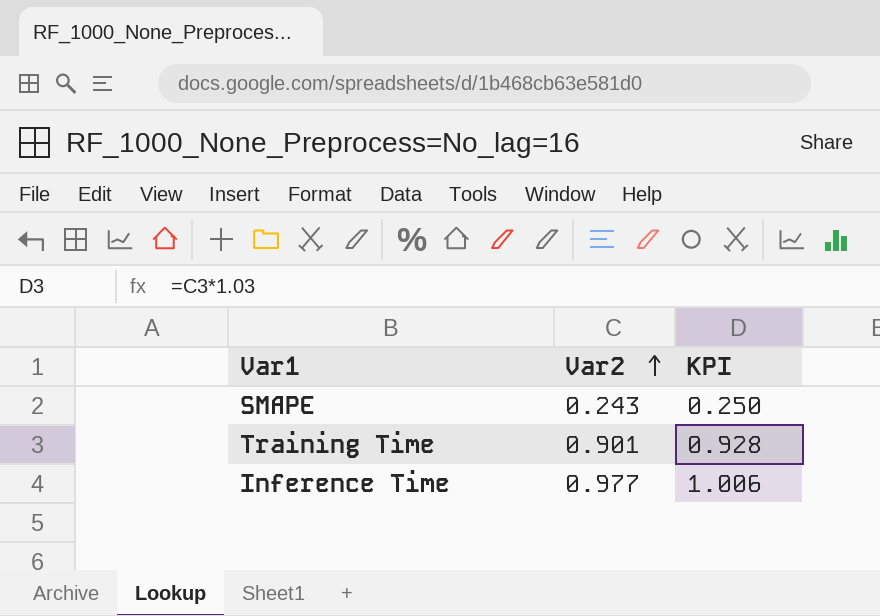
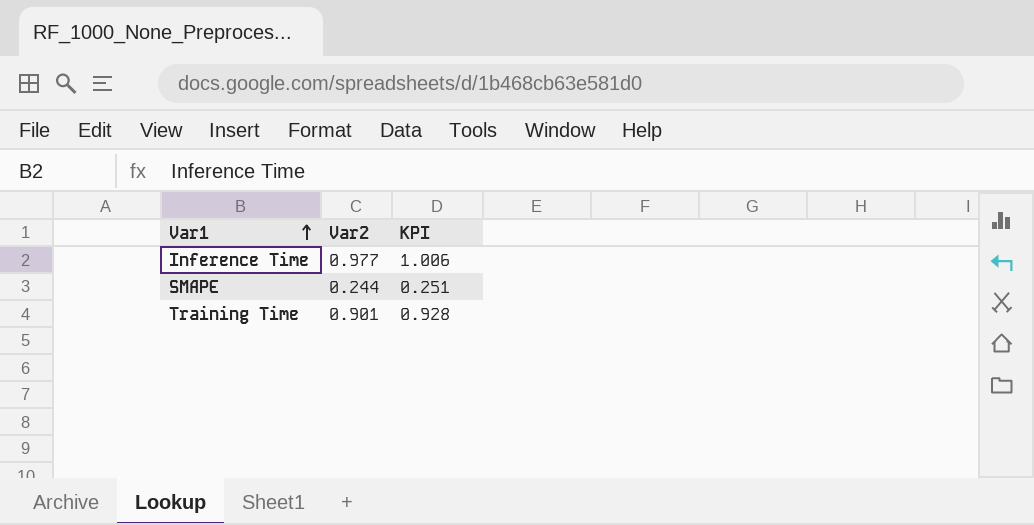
row order: Var2 ascending -> Var1 ascending
SMAPE | Var2: 0.243 -> 0.244
SMAPE | KPI: 0.250 -> 0.251

